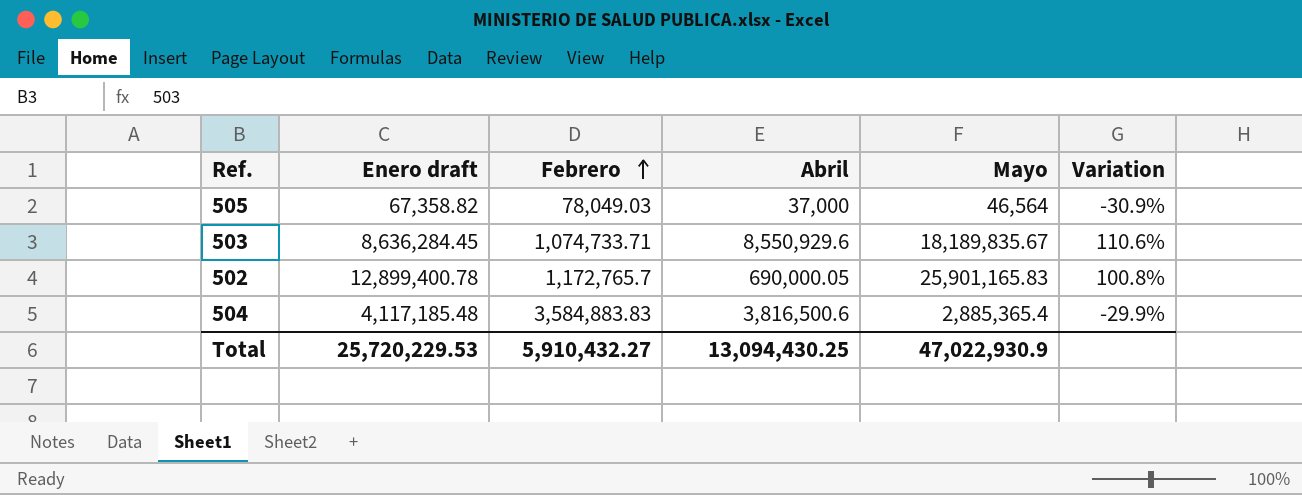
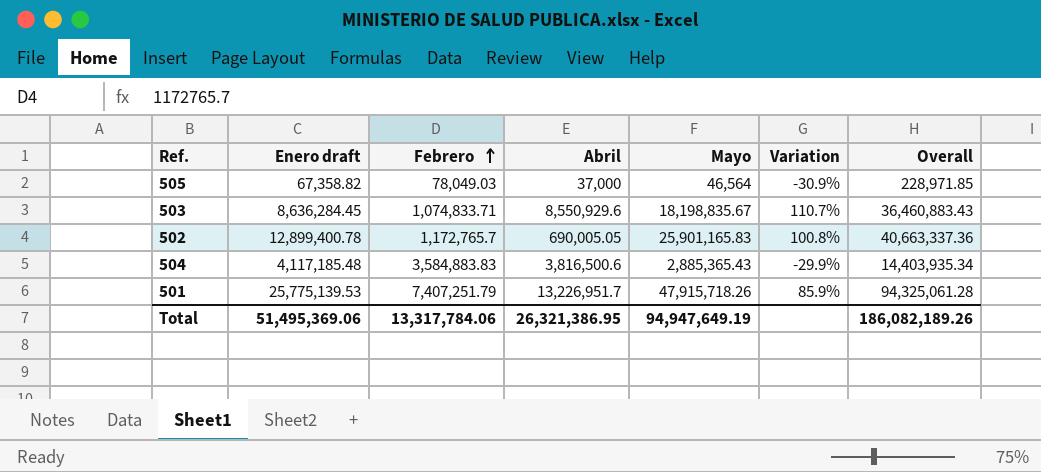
column Overall | formula: none -> [Enero draft] + [Febrero] + [Abril] + [Mayo]
503 | Febrero: 1,074,733.71 -> 1,074,833.71
503 | Mayo: 18,189,835.67 -> 18,198,835.67
503 | Variation: 110.6% -> 110.7%
502 | Abril: 690,000.05 -> 690,005.05
504 | Mayo: 2,885,365.4 -> 2,885,365.43
row 501: none -> 25,775,139.53 | 7,407,251.79 | 13,226,951.7 | 47,915,718.26 | 85.9% | 94,325,061.28
Total | Enero draft: 25,720,229.53 -> 51,495,369.06
Total | Febrero: 5,910,432.27 -> 13,317,784.06
Total | Abril: 13,094,430.25 -> 26,321,386.95
Total | Mayo: 47,022,930.9 -> 94,947,649.19

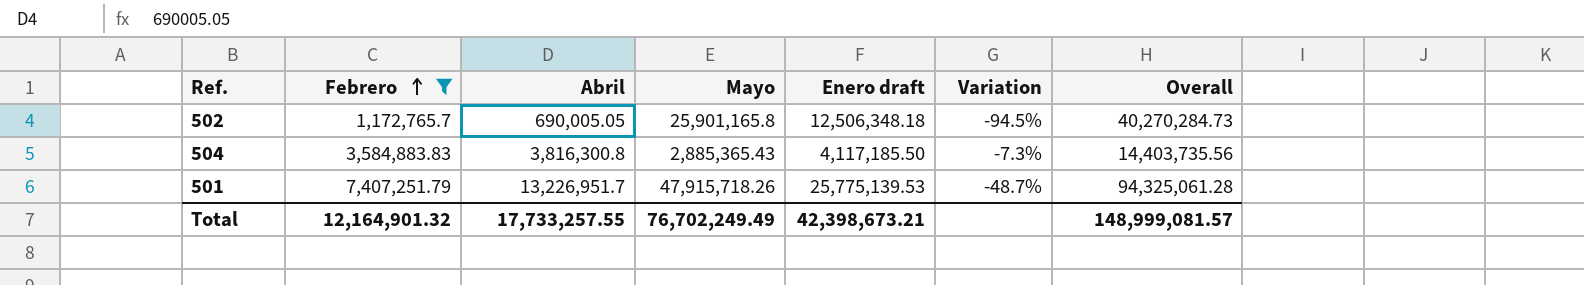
filter: none -> Febrero >= 1,172,765.7
column Enero draft | position: 2 -> 5
column Variation | formula: ([Mayo] - [Enero draft]) / [Enero draft] -> ([Abril] - [Enero draft]) / [Enero draft]
502 | Mayo: 25,901,165.83 -> 25,901,165.8
502 | Enero draft: 12,899,400.78 -> 12,506,348.18
502 | Overall: 40,663,337.36 -> 40,270,284.73
504 | Abril: 3,816,500.6 -> 3,816,300.8
504 | Enero draft: 4,117,185.48 -> 4,117,185.50
504 | Overall: 14,403,935.34 -> 14,403,735.56
Total | Febrero: 13,317,784.06 -> 12,164,901.32
Total | Abril: 26,321,386.95 -> 17,733,257.55
Total | Mayo: 94,947,649.19 -> 76,702,249.49
Total | Enero draft: 51,495,369.06 -> 42,398,673.21
Total | Overall: 186,082,189.26 -> 148,999,081.57

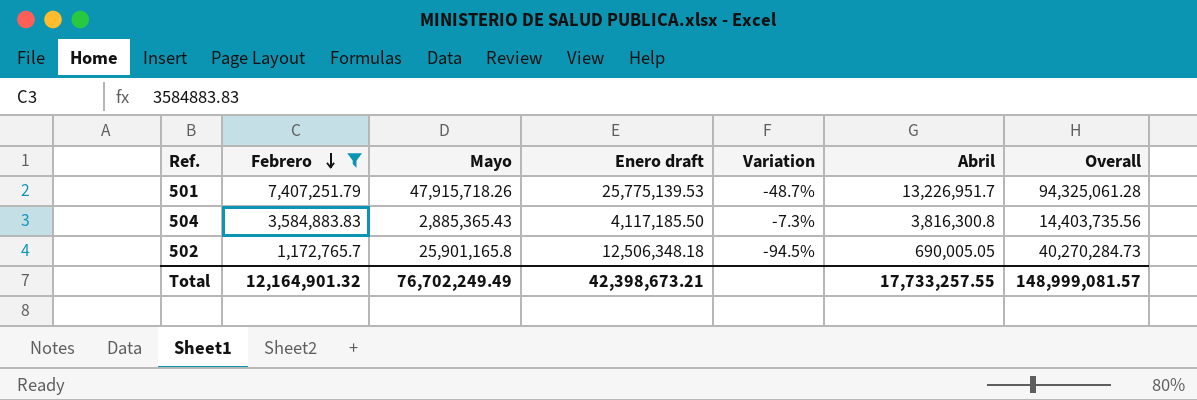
row order: Febrero ascending -> Febrero descending
column Abril | position: 3 -> 6

